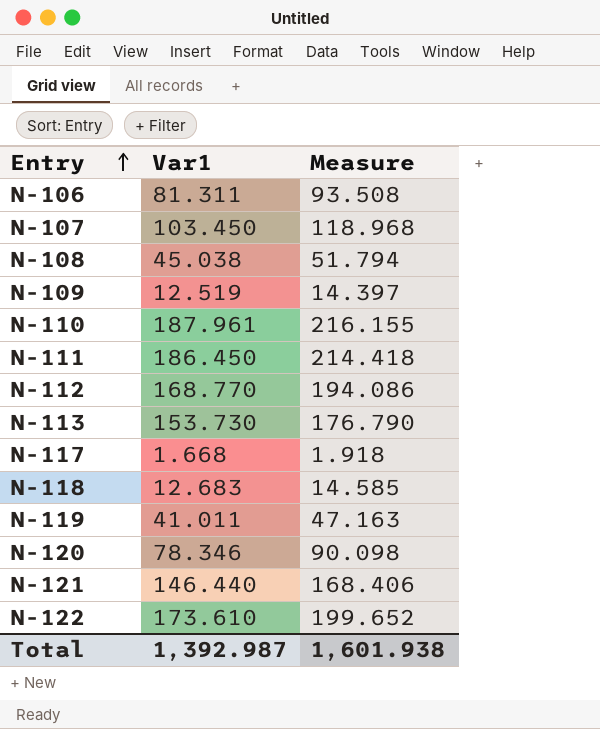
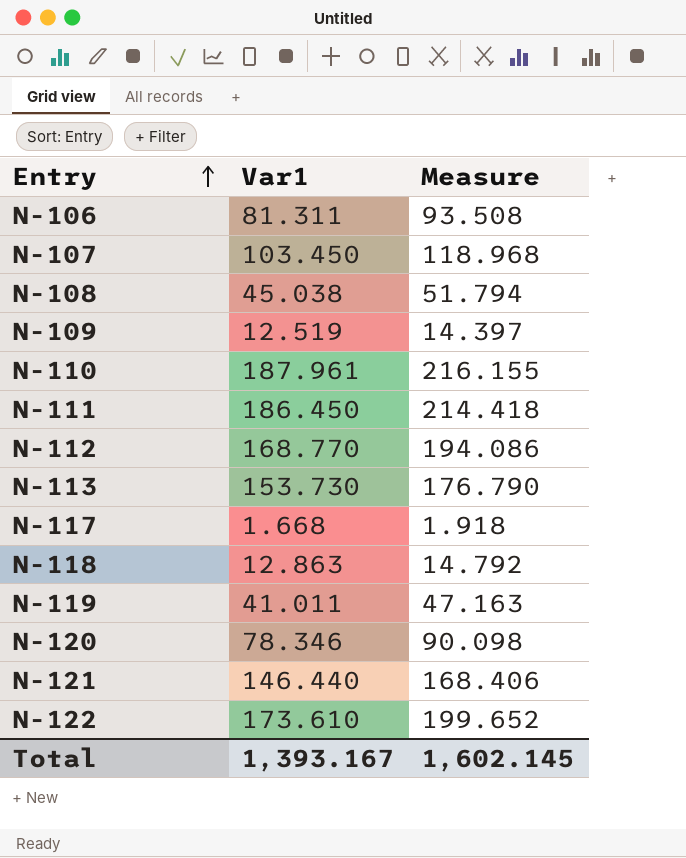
N-118 | Var1: 12.683 -> 12.863
N-118 | Measure: 14.585 -> 14.792
Total | Var1: 1,392.987 -> 1,393.167
Total | Measure: 1,601.938 -> 1,602.145

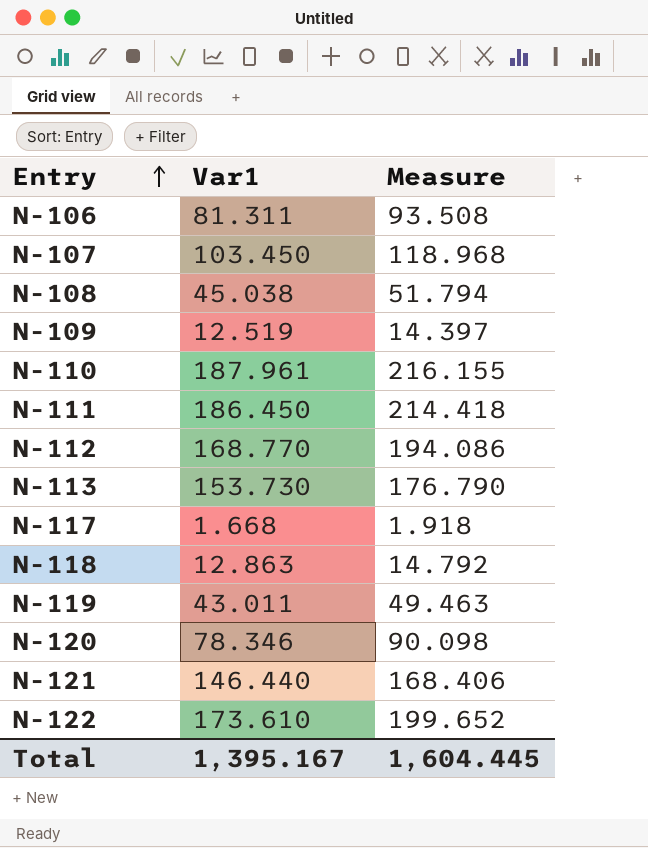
N-119 | Var1: 41.011 -> 43.011
N-119 | Measure: 47.163 -> 49.463
Total | Var1: 1,393.167 -> 1,395.167
Total | Measure: 1,602.145 -> 1,604.445

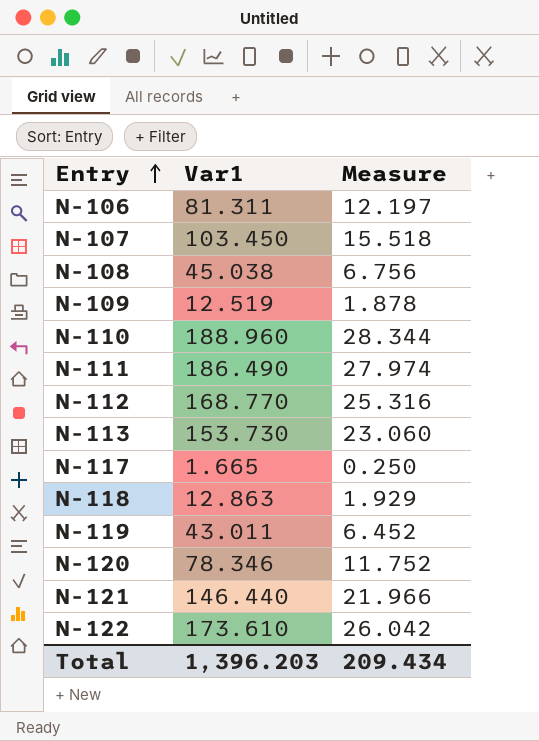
column Measure | formula: [Var1] * 1.15 -> [Var1] * 0.15
N-110 | Var1: 187.961 -> 188.960
N-111 | Var1: 186.450 -> 186.490
N-117 | Var1: 1.668 -> 1.665
Total | Var1: 1,395.167 -> 1,396.203
Total | Measure: 1,604.445 -> 209.434

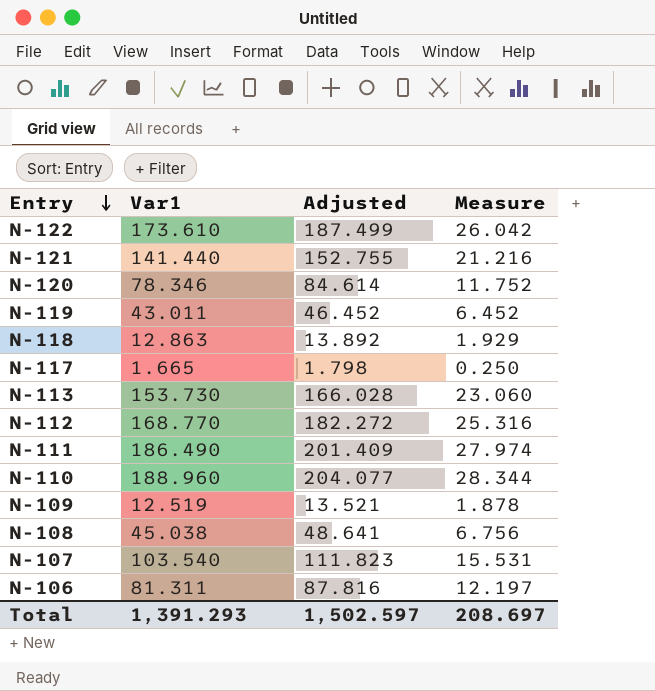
row order: Entry ascending -> Entry descending
column Adjusted | formula: none -> [Var1] * 1.08
N-121 | Var1: 146.440 -> 141.440
N-121 | Measure: 21.966 -> 21.216
N-107 | Var1: 103.450 -> 103.540
N-107 | Measure: 15.518 -> 15.531
Total | Var1: 1,396.203 -> 1,391.293
Total | Measure: 209.434 -> 208.697

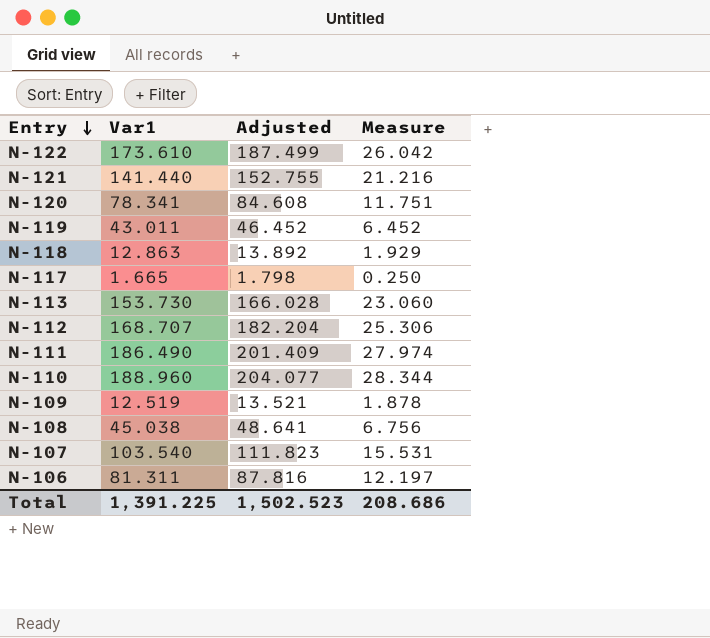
N-120 | Var1: 78.346 -> 78.341
N-120 | Adjusted: 84.614 -> 84.608
N-120 | Measure: 11.752 -> 11.751
N-112 | Var1: 168.770 -> 168.707
N-112 | Adjusted: 182.272 -> 182.204
N-112 | Measure: 25.316 -> 25.306
Total | Var1: 1,391.293 -> 1,391.225
Total | Adjusted: 1,502.597 -> 1,502.523
Total | Measure: 208.697 -> 208.686

